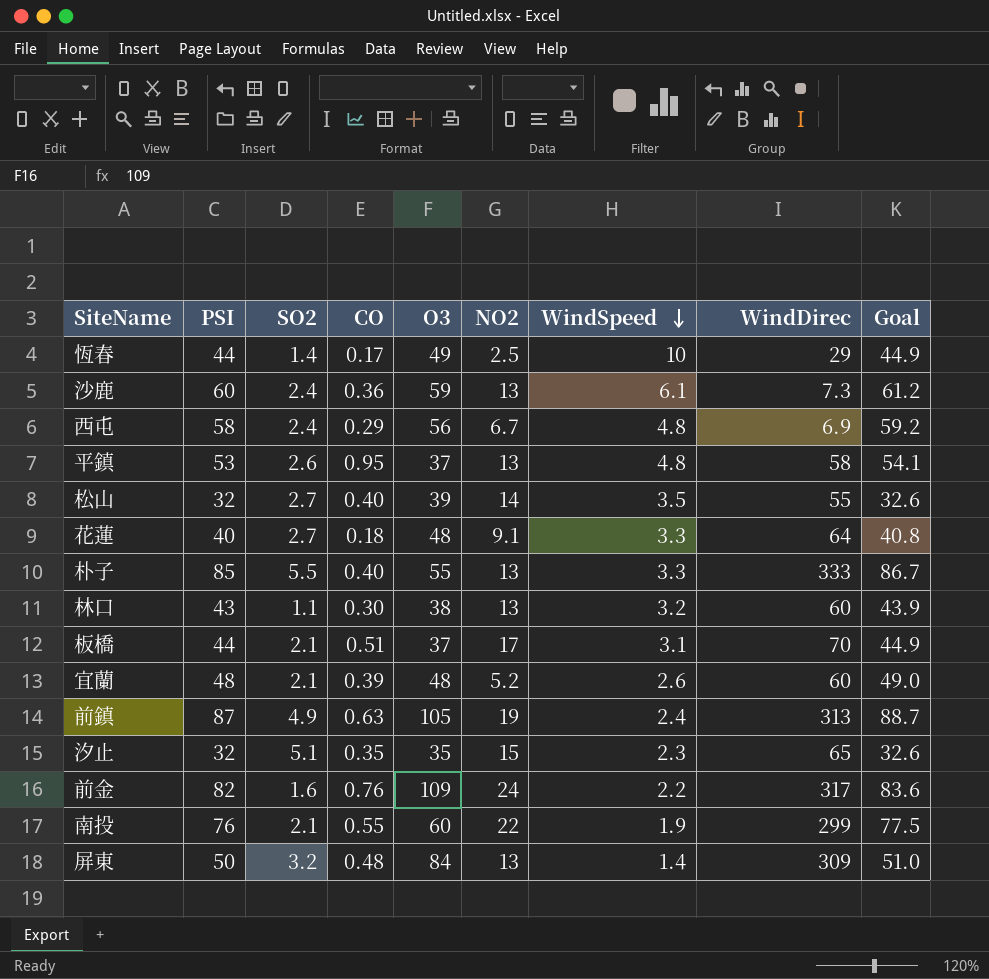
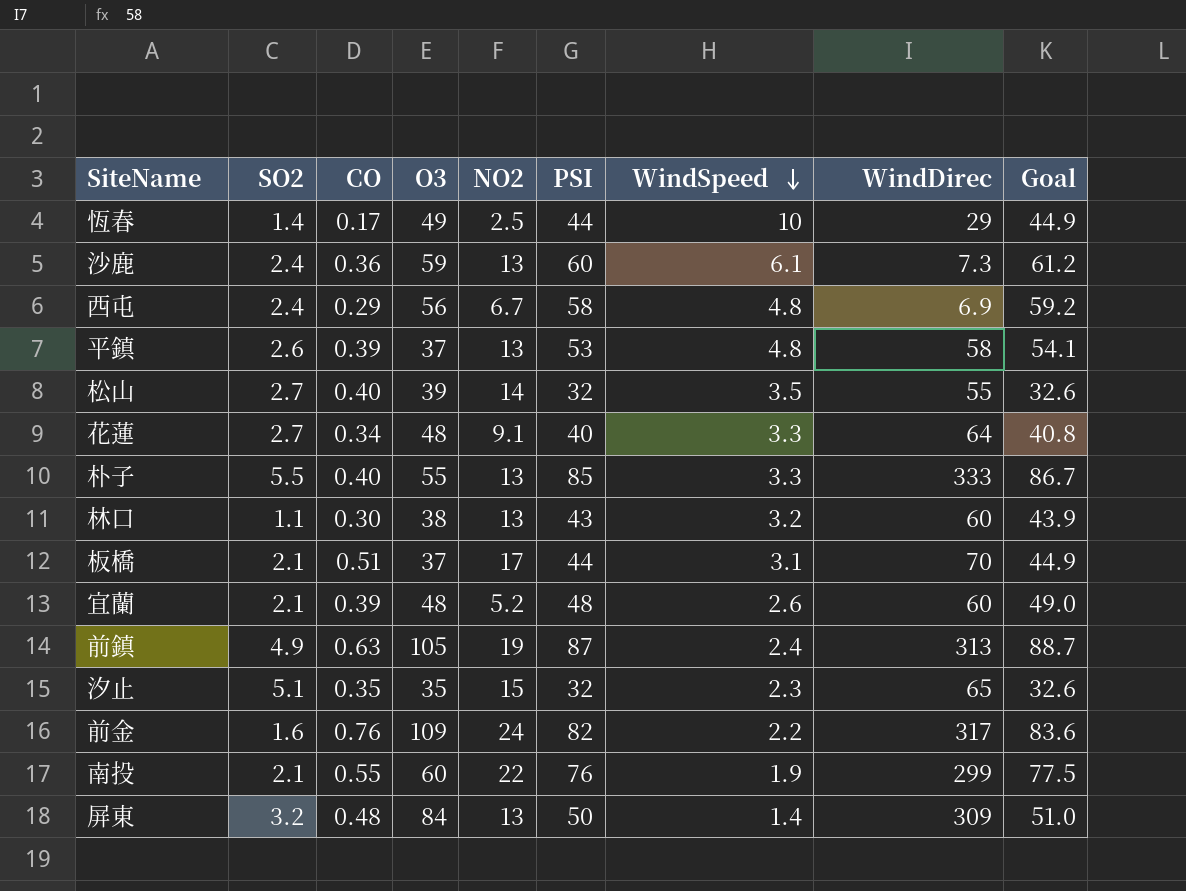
column PSI | position: 2 -> 6
平鎮 | CO: 0.95 -> 0.39
花蓮 | CO: 0.18 -> 0.34

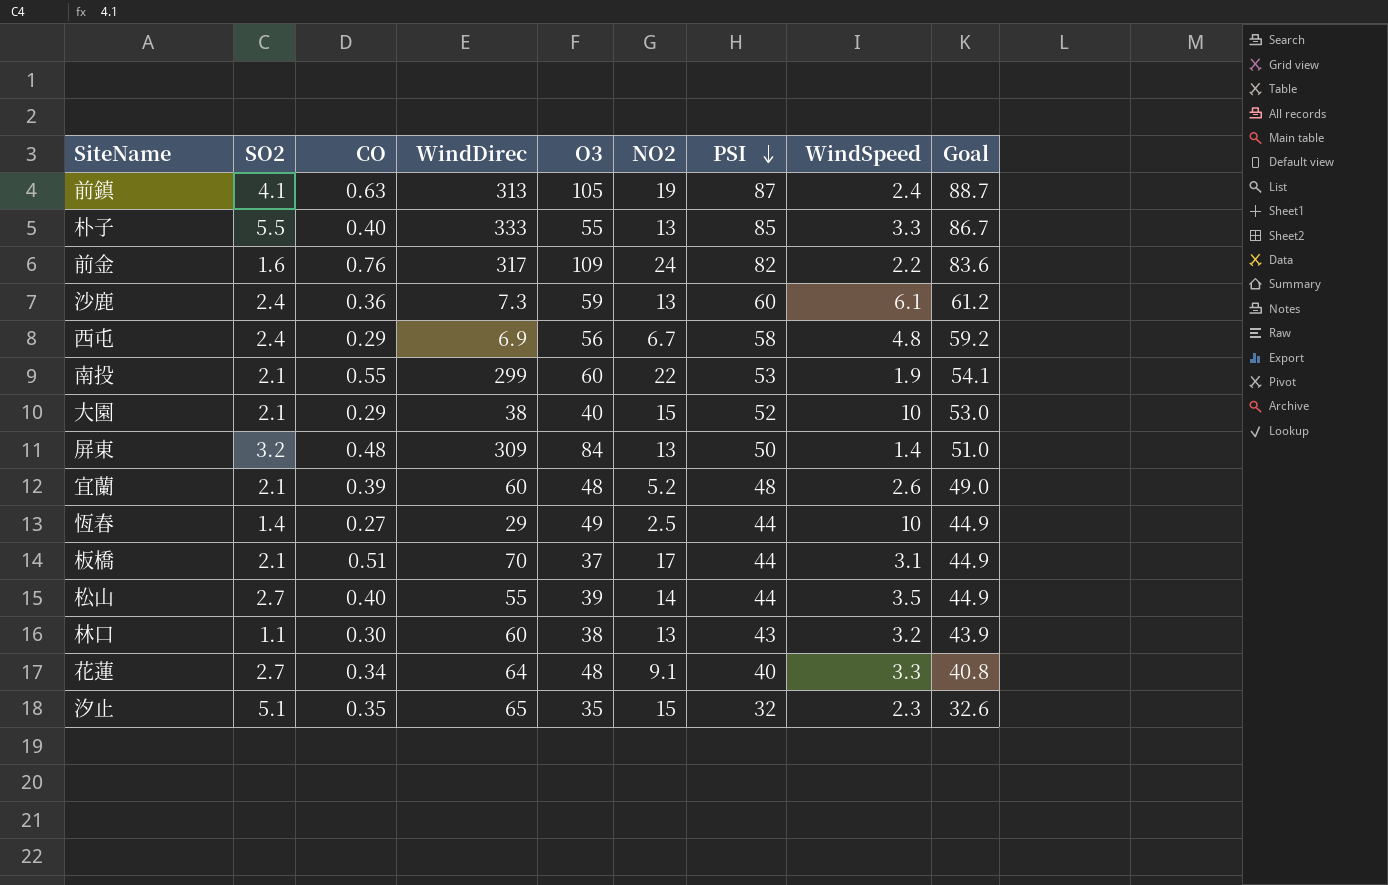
row order: WindSpeed descending -> PSI descending
column WindDirec | position: 8 -> 4
row 平鎮: 2.6 | 0.39 | 37 | 13 | 53 | 4.8 | 58 | 54.1 -> none
前鎮 | SO2: 4.9 -> 4.1
南投 | PSI: 76 -> 53
南投 | Goal: 77.5 -> 54.1
row 大園: none -> 2.1 | 0.29 | 38 | 40 | 15 | 52 | 10 | 53.0
恆春 | CO: 0.17 -> 0.27
松山 | PSI: 32 -> 44
松山 | Goal: 32.6 -> 44.9

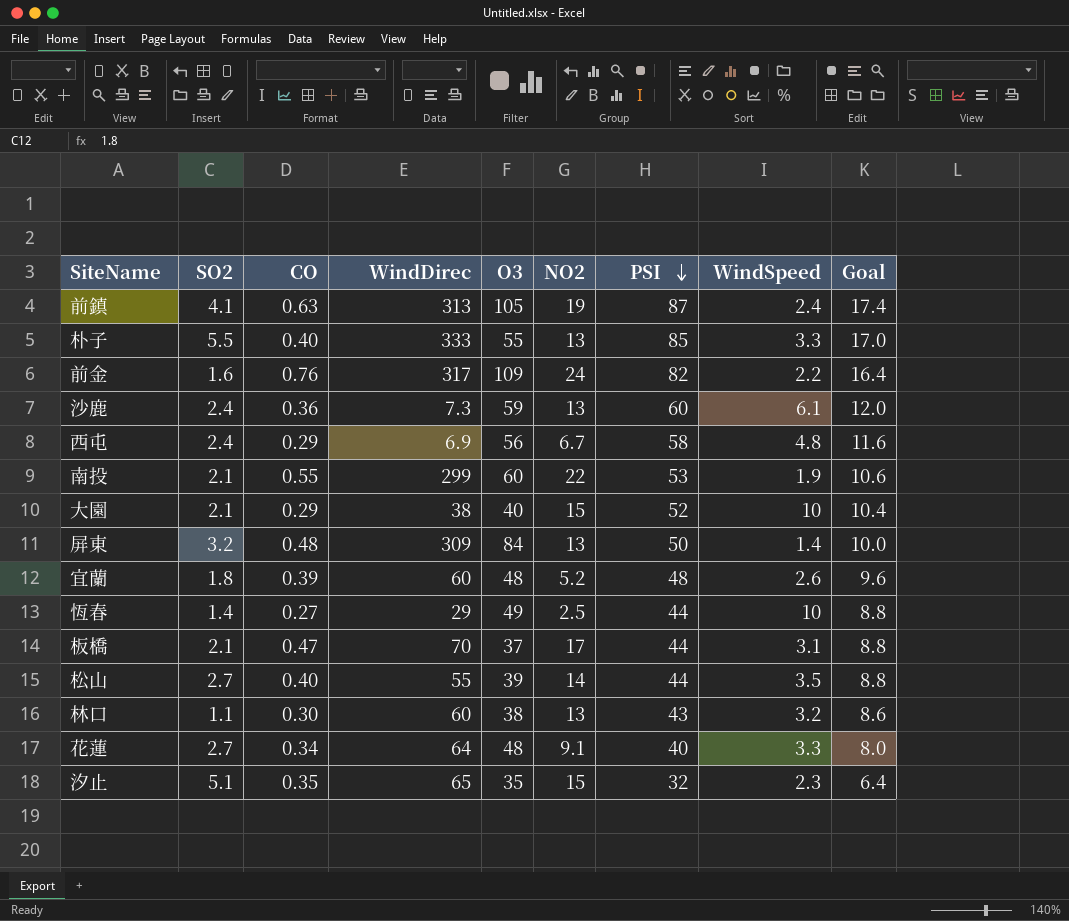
column Goal | formula: [PSI] * 1.02 -> [PSI] * 0.2
宜蘭 | SO2: 2.1 -> 1.8
板橋 | CO: 0.51 -> 0.47

